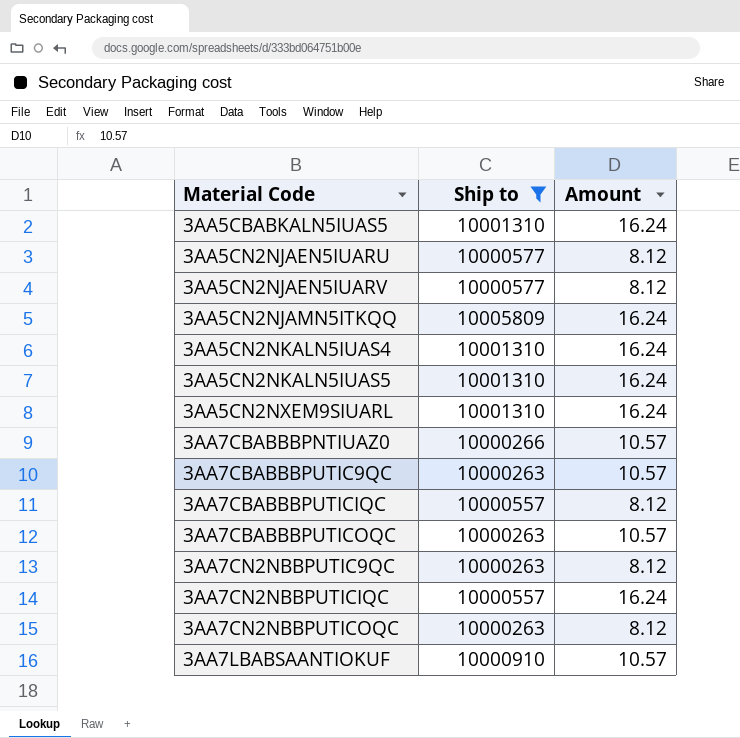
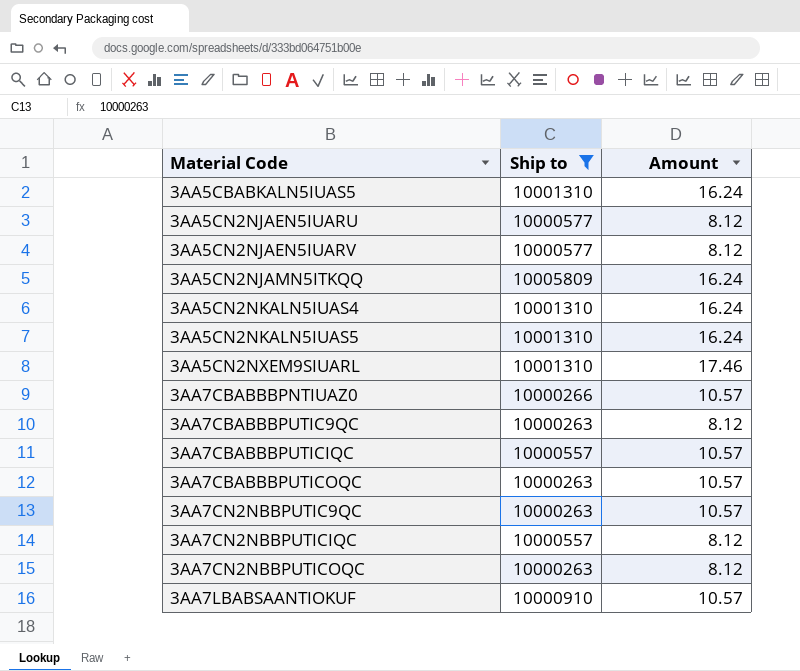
3AA5CN2NXEM9SIUARL | Amount: 16.24 -> 17.46
3AA7CBABBBPUTIC9QC | Amount: 10.57 -> 8.12
3AA7CBABBBPUTICIQC | Amount: 8.12 -> 10.57
3AA7CN2NBBPUTIC9QC | Amount: 8.12 -> 10.57
3AA7CN2NBBPUTICIQC | Amount: 16.24 -> 8.12

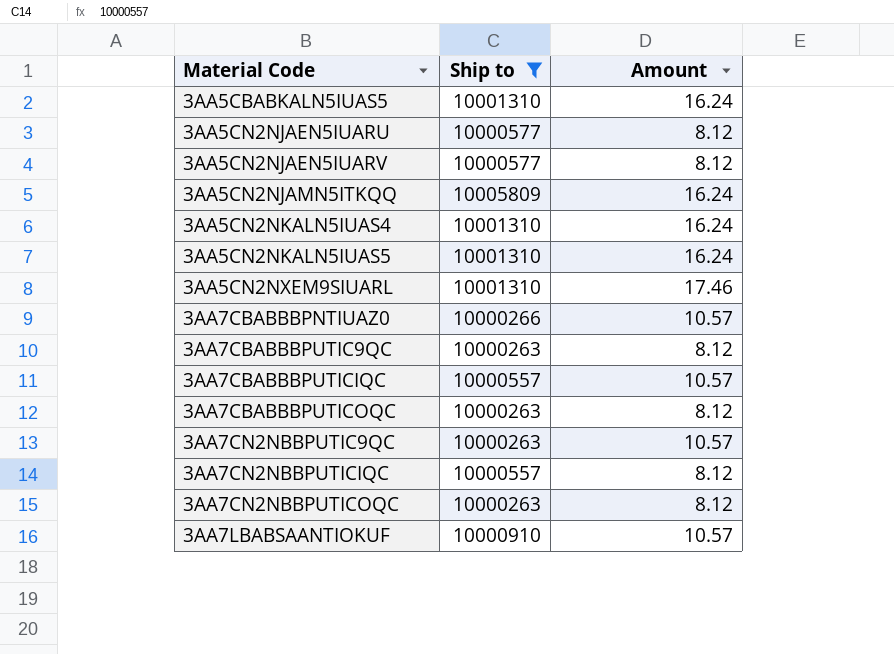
3AA7CBABBBPUTICOQC | Amount: 10.57 -> 8.12

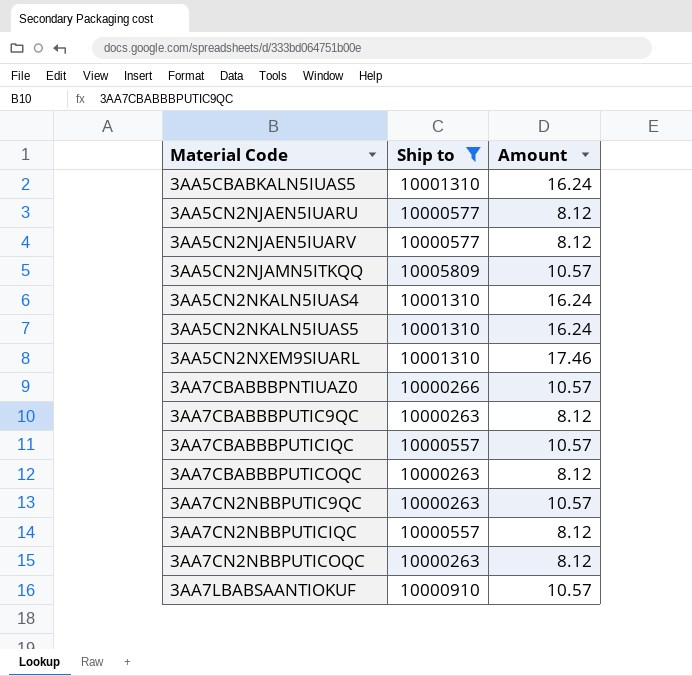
3AA5CN2NJAMN5ITKQQ | Amount: 16.24 -> 10.57

